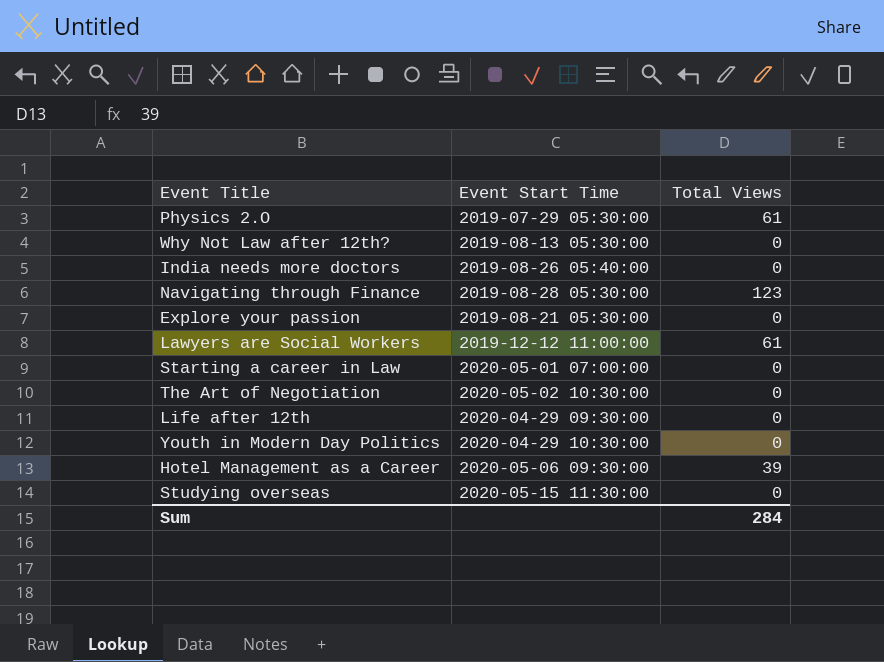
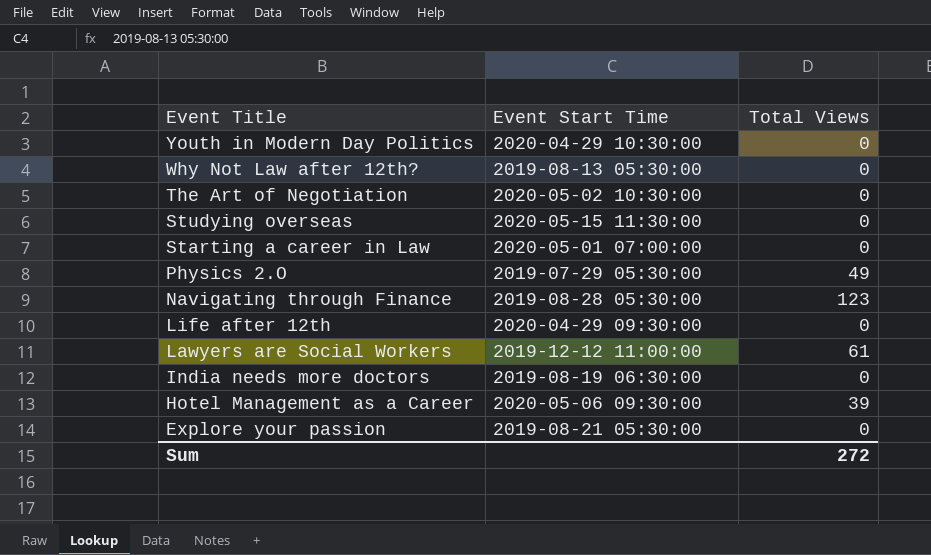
row order: none -> Event Title descending
Physics 2.O | Total Views: 61 -> 49
India needs more doctors | Event Start Time: 2019-08-26 05:40:00 -> 2019-08-19 06:30:00
Sum | Total Views: 284 -> 272

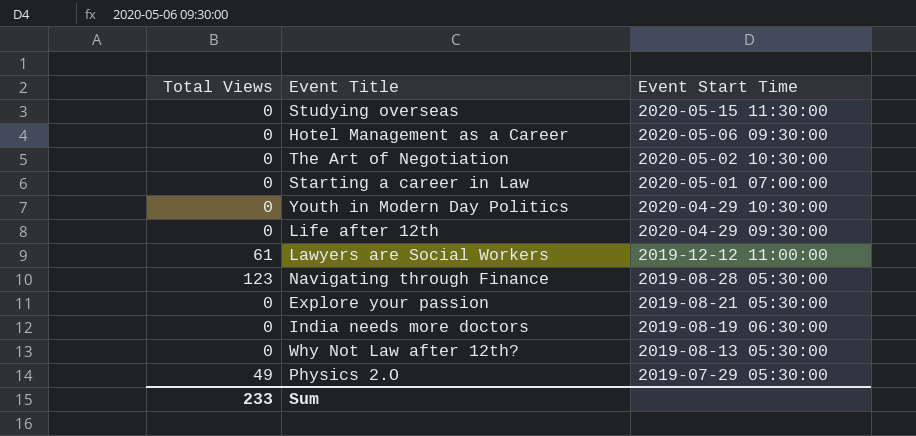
row order: Event Title descending -> Event Start Time descending
column Total Views | position: 3 -> 1
Hotel Management as a Career | Total Views: 39 -> 0
Sum | Total Views: 272 -> 233

